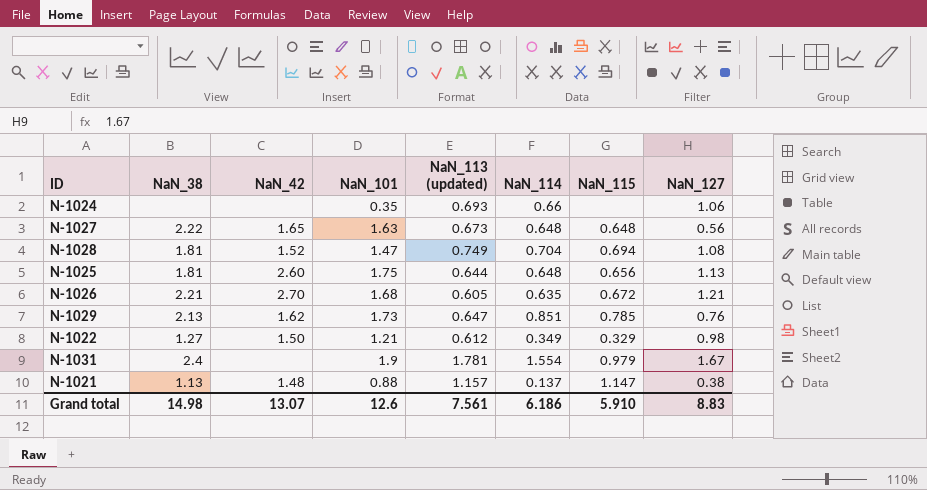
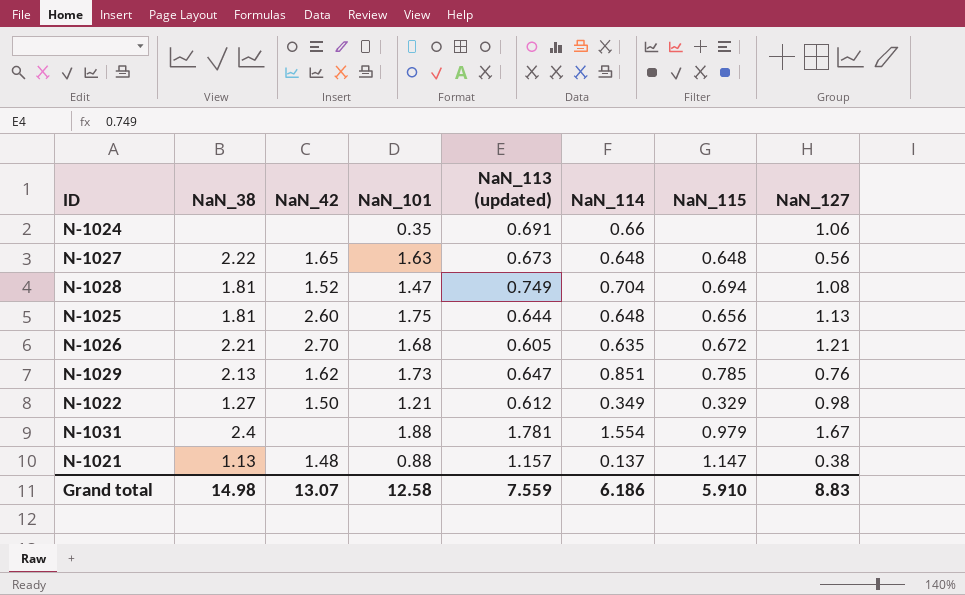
N-1024 | NaN_113 (updated): 0.693 -> 0.691
N-1031 | NaN_101: 1.9 -> 1.88
Grand total | NaN_101: 12.6 -> 12.58
Grand total | NaN_113 (updated): 7.561 -> 7.559

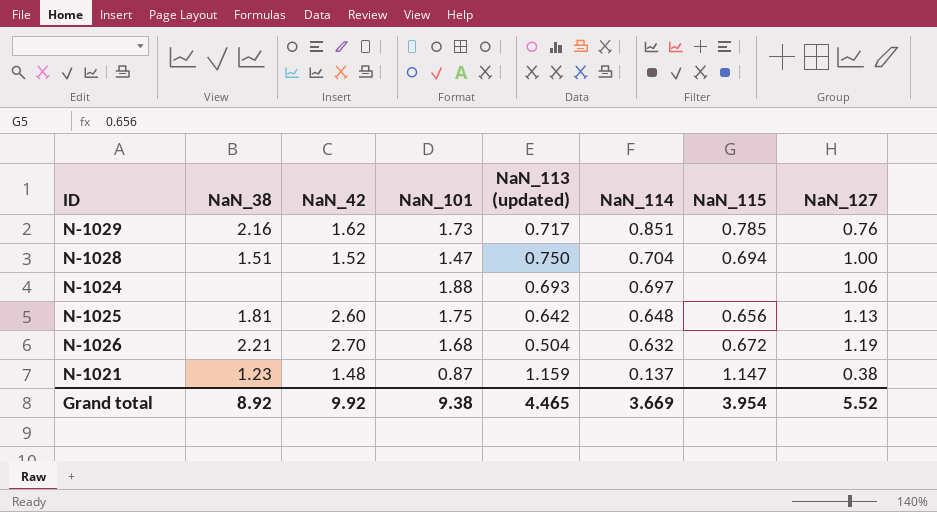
row order: none -> NaN_114 descending
row N-1027: 2.22 | 1.65 | 1.63 | 0.673 | 0.648 | 0.648 | 0.56 -> none
row N-1022: 1.27 | 1.50 | 1.21 | 0.612 | 0.349 | 0.329 | 0.98 -> none
row N-1031: 2.4 | none | 1.88 | 1.781 | 1.554 | 0.979 | 1.67 -> none
N-1029 | NaN_38: 2.13 -> 2.16
N-1029 | NaN_113 (updated): 0.647 -> 0.717
N-1028 | NaN_38: 1.81 -> 1.51
N-1028 | NaN_113 (updated): 0.749 -> 0.750
N-1028 | NaN_127: 1.08 -> 1.00
N-1024 | NaN_101: 0.35 -> 1.88
N-1024 | NaN_113 (updated): 0.691 -> 0.693
N-1024 | NaN_114: 0.66 -> 0.697
N-1025 | NaN_113 (updated): 0.644 -> 0.642
N-1026 | NaN_113 (updated): 0.605 -> 0.504
N-1026 | NaN_114: 0.635 -> 0.632
N-1026 | NaN_127: 1.21 -> 1.19
N-1021 | NaN_38: 1.13 -> 1.23
N-1021 | NaN_101: 0.88 -> 0.87
N-1021 | NaN_113 (updated): 1.157 -> 1.159
Grand total | NaN_38: 14.98 -> 8.92
Grand total | NaN_42: 13.07 -> 9.92
Grand total | NaN_101: 12.58 -> 9.38
Grand total | NaN_113 (updated): 7.559 -> 4.465
Grand total | NaN_114: 6.186 -> 3.669
Grand total | NaN_115: 5.910 -> 3.954
Grand total | NaN_127: 8.83 -> 5.52

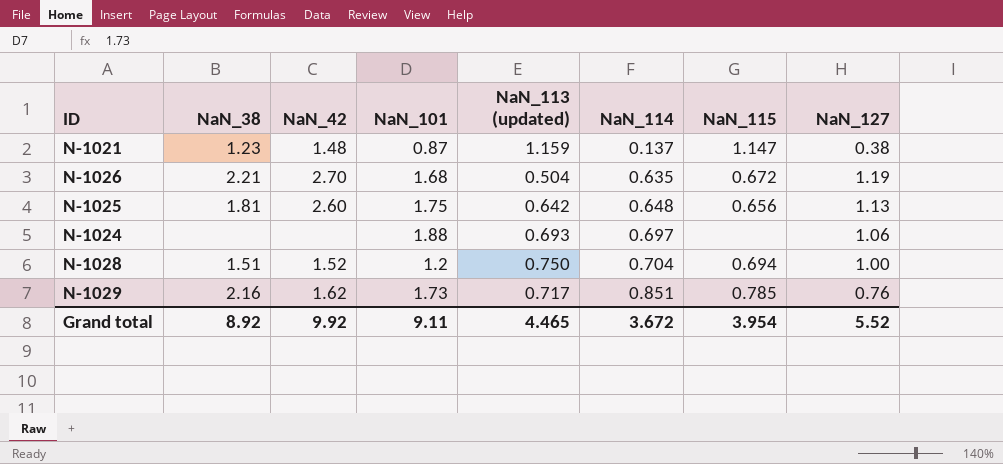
row order: NaN_114 descending -> NaN_114 ascending
N-1026 | NaN_114: 0.632 -> 0.635
N-1028 | NaN_101: 1.47 -> 1.2
Grand total | NaN_101: 9.38 -> 9.11
Grand total | NaN_114: 3.669 -> 3.672

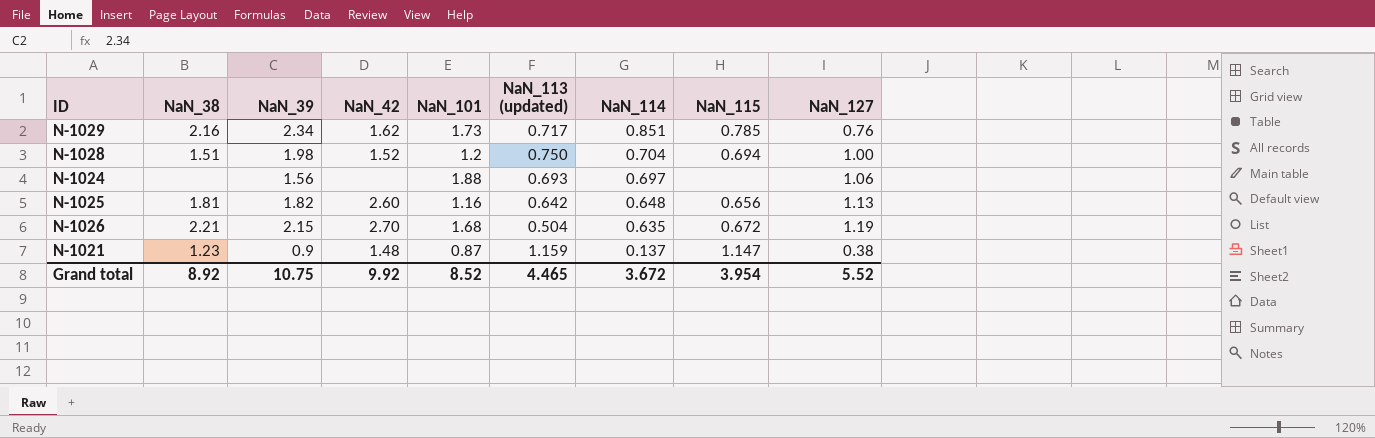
row order: NaN_114 ascending -> NaN_114 descending
column NaN_39 | position: none -> 3
N-1025 | NaN_101: 1.75 -> 1.16
Grand total | NaN_101: 9.11 -> 8.52

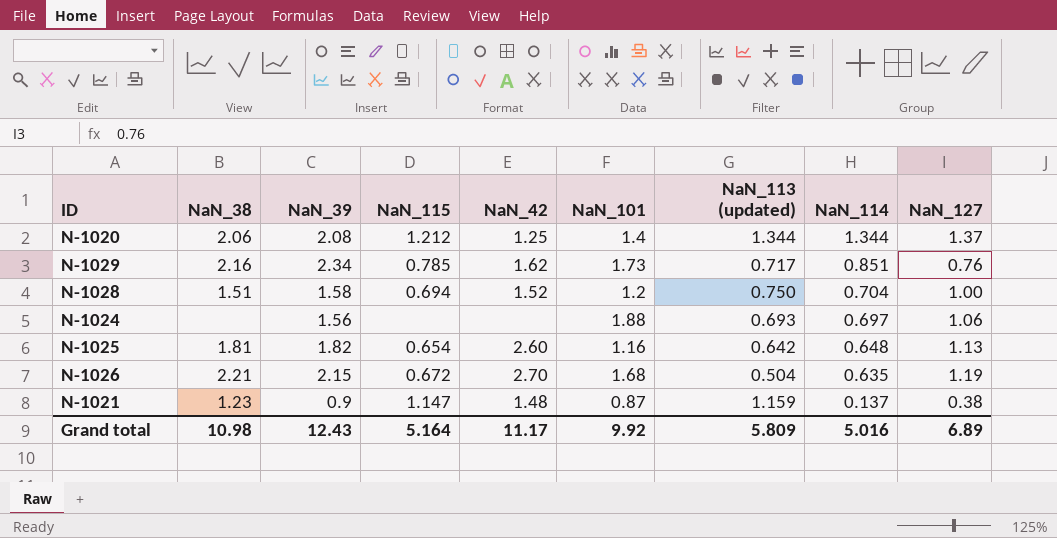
column NaN_115 | position: 8 -> 4
row N-1020: none -> 2.06 | 2.08 | 1.212 | 1.25 | 1.4 | 1.344 | 1.344 | 1.37
N-1028 | NaN_39: 1.98 -> 1.58
N-1025 | NaN_115: 0.656 -> 0.654
Grand total | NaN_38: 8.92 -> 10.98
Grand total | NaN_39: 10.75 -> 12.43
Grand total | NaN_115: 3.954 -> 5.164
Grand total | NaN_42: 9.92 -> 11.17
Grand total | NaN_101: 8.52 -> 9.92
Grand total | NaN_113 (updated): 4.465 -> 5.809
Grand total | NaN_114: 3.672 -> 5.016
Grand total | NaN_127: 5.52 -> 6.89

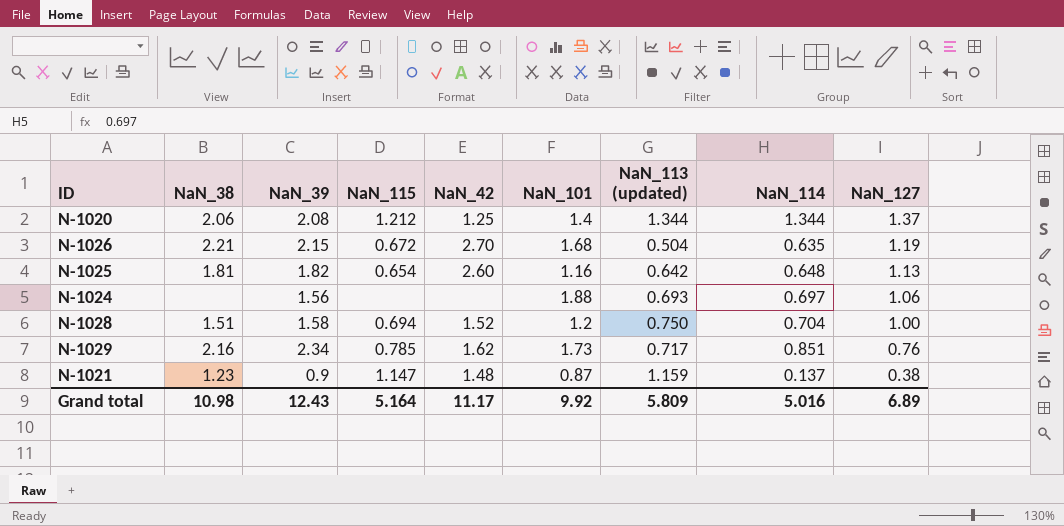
row order: NaN_114 descending -> NaN_127 descending

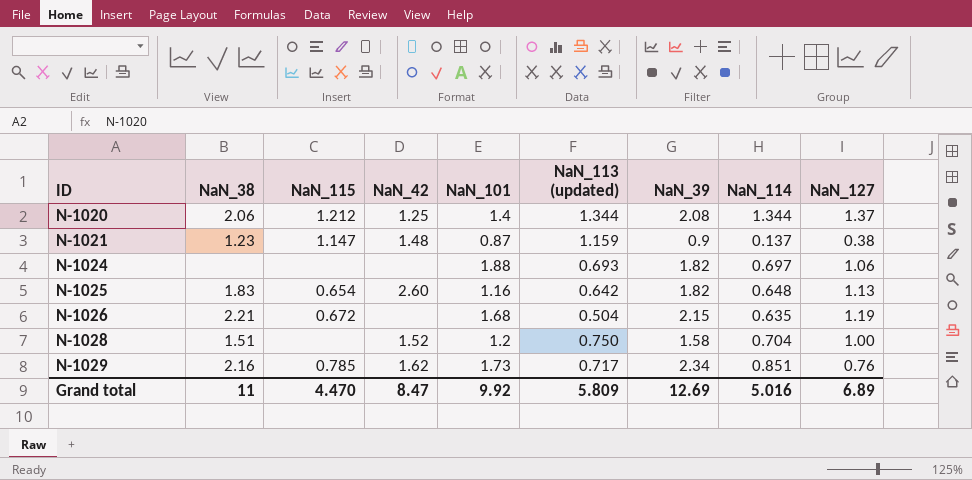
row order: NaN_127 descending -> ID ascending
column NaN_39 | position: 3 -> 7
N-1024 | NaN_39: 1.56 -> 1.82
N-1025 | NaN_38: 1.81 -> 1.83
N-1026 | NaN_42: 2.70 -> none
N-1028 | NaN_115: 0.694 -> none
Grand total | NaN_38: 10.98 -> 11
Grand total | NaN_115: 5.164 -> 4.470
Grand total | NaN_42: 11.17 -> 8.47
Grand total | NaN_39: 12.43 -> 12.69

